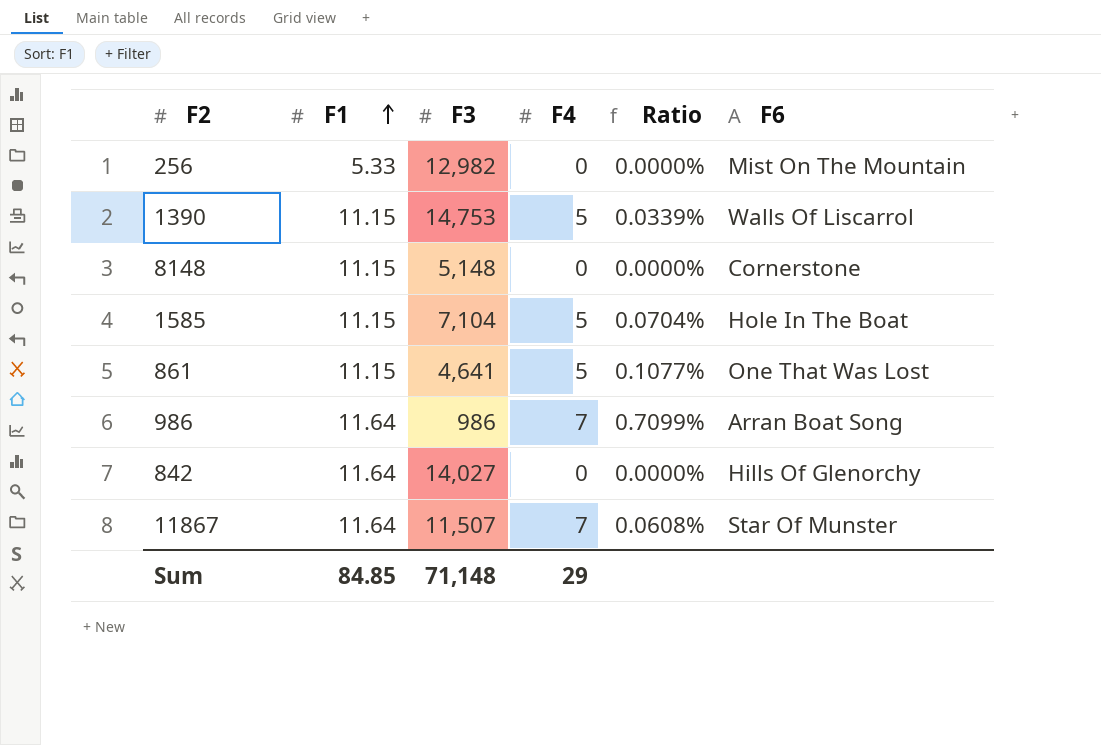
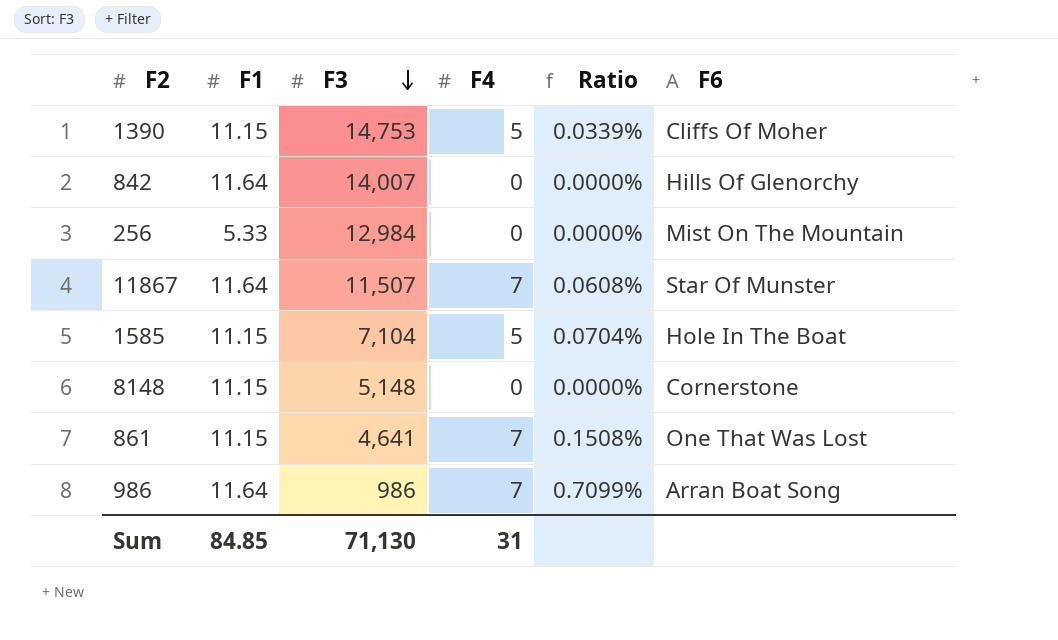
row order: F1 ascending -> F3 descending
1390 | F6: Walls Of Liscarrol -> Cliffs Of Moher
842 | F3: 14,027 -> 14,007
256 | F3: 12,982 -> 12,984
861 | F4: 5 -> 7
861 | Ratio: 0.1077% -> 0.1508%
Sum | F3: 71,148 -> 71,130
Sum | F4: 29 -> 31

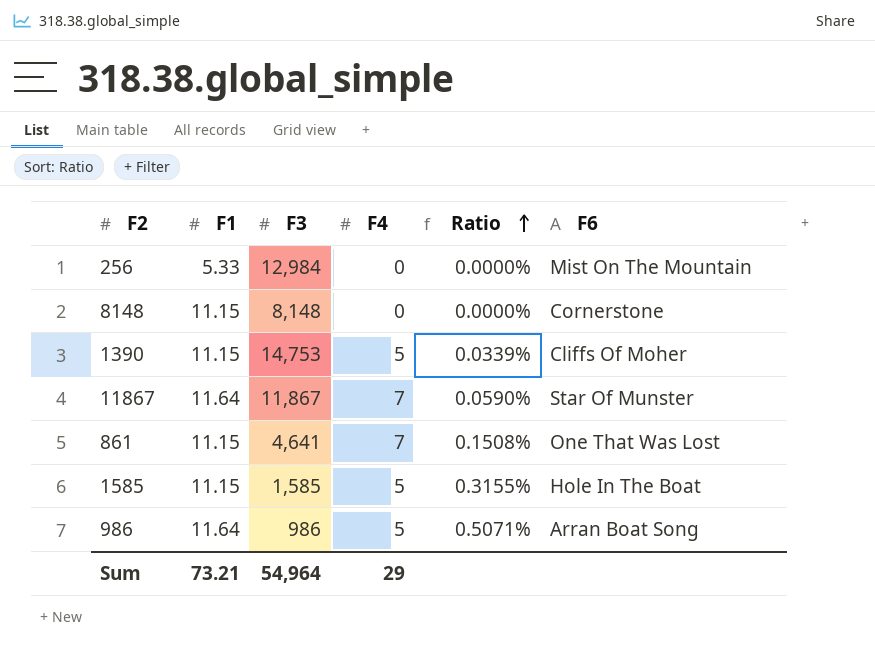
row order: F3 descending -> Ratio ascending
row 842: 11.64 | 14,007 | 0 | 0.0000% | Hills Of Glenorchy -> none
8148 | F3: 5,148 -> 8,148
11867 | F3: 11,507 -> 11,867
11867 | Ratio: 0.0608% -> 0.0590%
1585 | F3: 7,104 -> 1,585
1585 | Ratio: 0.0704% -> 0.3155%
986 | F4: 7 -> 5
986 | Ratio: 0.7099% -> 0.5071%
Sum | F1: 84.85 -> 73.21
Sum | F3: 71,130 -> 54,964
Sum | F4: 31 -> 29

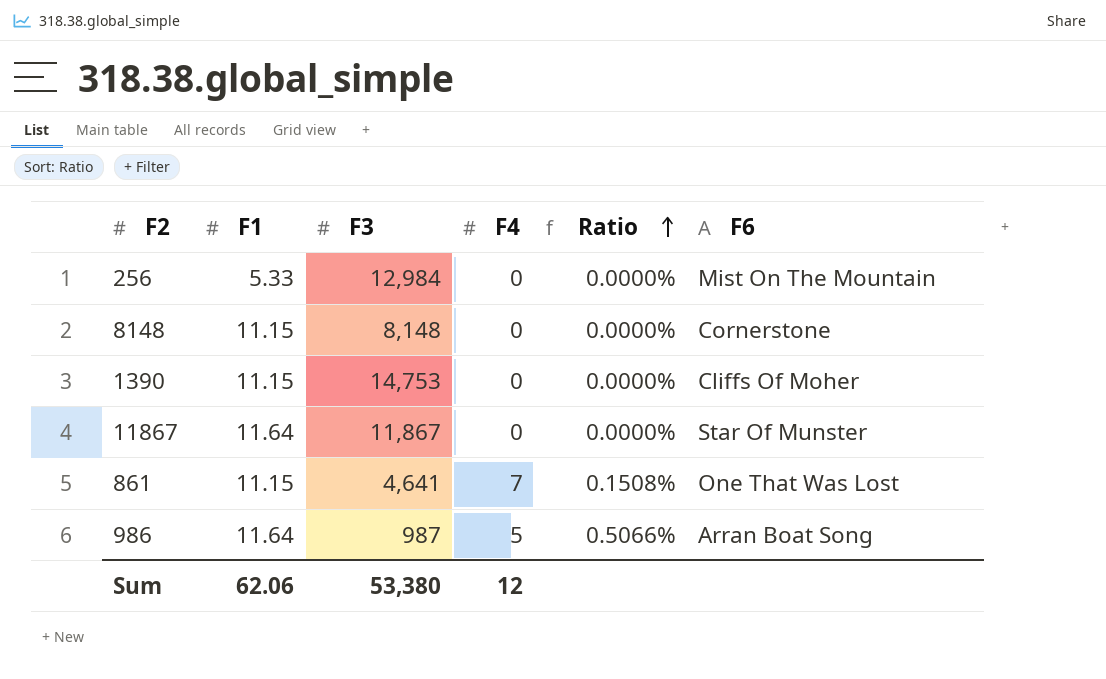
row 1585: 11.15 | 1,585 | 5 | 0.3155% | Hole In The Boat -> none
1390 | F4: 5 -> 0
1390 | Ratio: 0.0339% -> 0.0000%
11867 | F4: 7 -> 0
11867 | Ratio: 0.0590% -> 0.0000%
986 | F3: 986 -> 987
986 | Ratio: 0.5071% -> 0.5066%
Sum | F1: 73.21 -> 62.06
Sum | F3: 54,964 -> 53,380
Sum | F4: 29 -> 12

